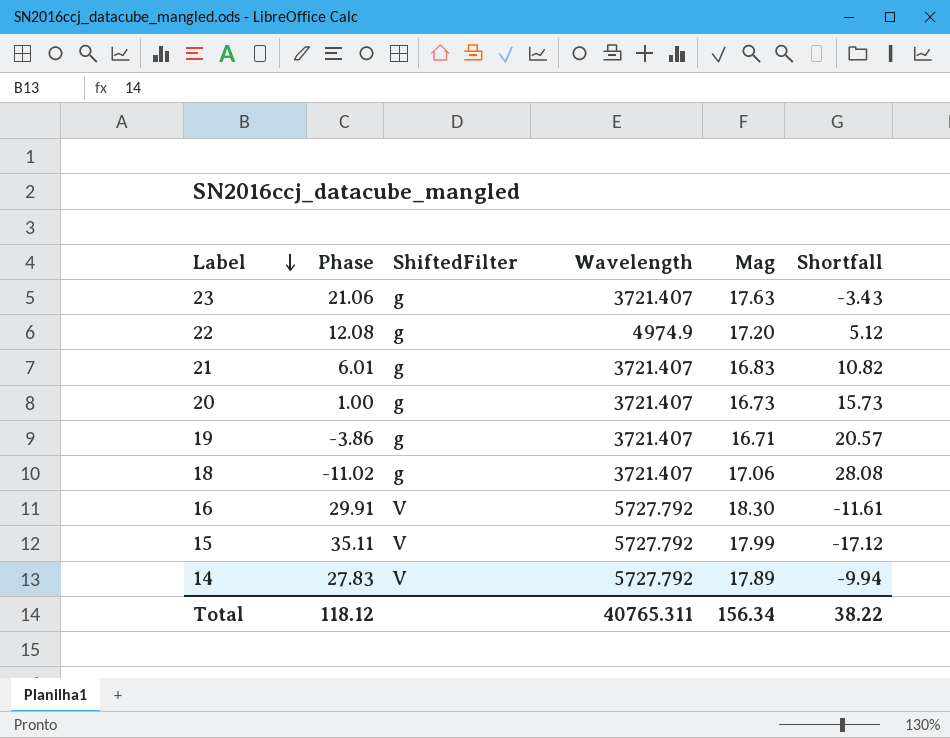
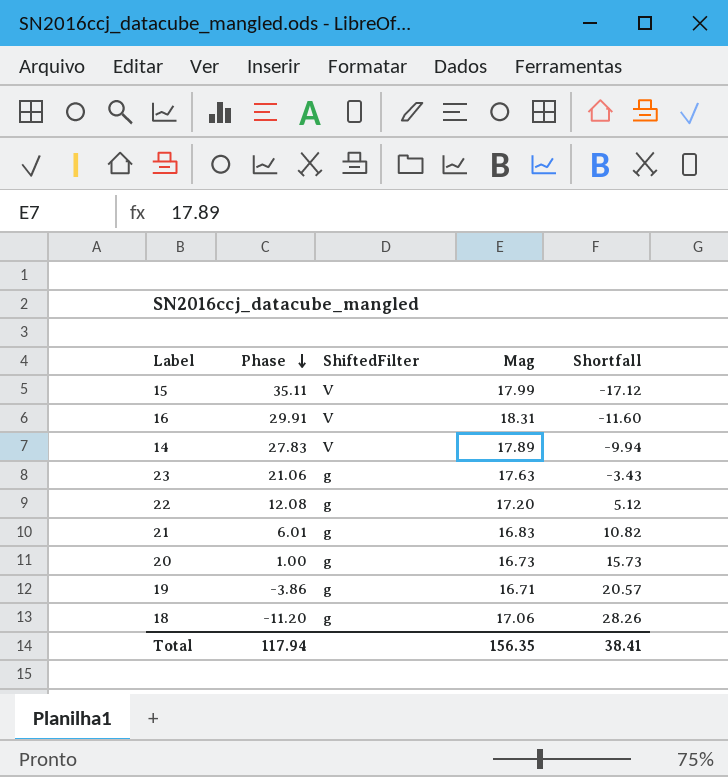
row order: Label descending -> Phase descending
column Wavelength | position: 4 -> none
16 | Mag: 18.30 -> 18.31
16 | Shortfall: -11.61 -> -11.60
18 | Phase: -11.02 -> -11.20
18 | Shortfall: 28.08 -> 28.26
Total | Phase: 118.12 -> 117.94
Total | Mag: 156.34 -> 156.35
Total | Shortfall: 38.22 -> 38.41

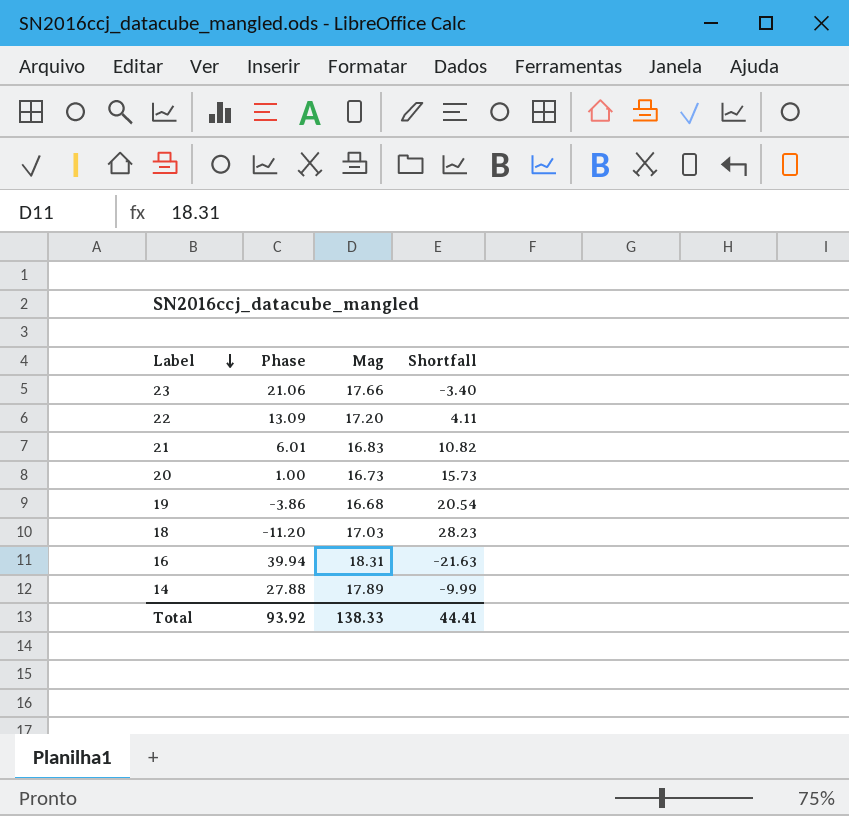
row order: Phase descending -> Label descending
column ShiftedFilter | position: 3 -> none
row 15: 35.11 | V | 17.99 | -17.12 -> none
23 | Mag: 17.63 -> 17.66
23 | Shortfall: -3.43 -> -3.40
22 | Phase: 12.08 -> 13.09
22 | Shortfall: 5.12 -> 4.11
19 | Mag: 16.71 -> 16.68
19 | Shortfall: 20.57 -> 20.54
18 | Mag: 17.06 -> 17.03
18 | Shortfall: 28.26 -> 28.23
16 | Phase: 29.91 -> 39.94
16 | Shortfall: -11.60 -> -21.63
14 | Phase: 27.83 -> 27.88
14 | Shortfall: -9.94 -> -9.99
Total | Phase: 117.94 -> 93.92
Total | Mag: 156.35 -> 138.33
Total | Shortfall: 38.41 -> 44.41

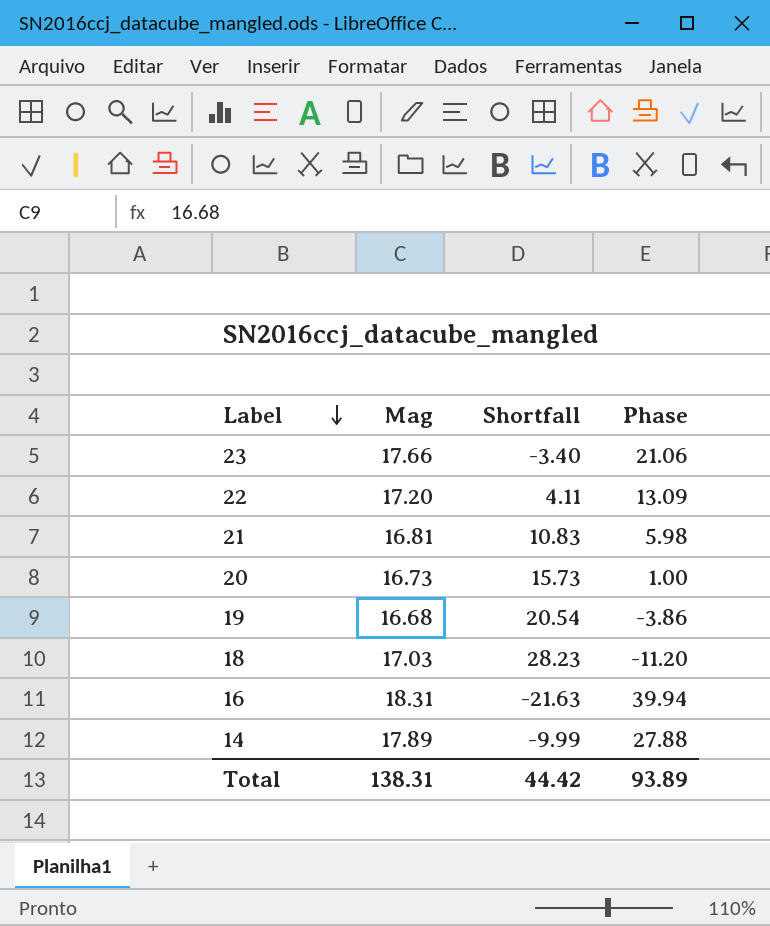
column Phase | position: 2 -> 4
21 | Mag: 16.83 -> 16.81
21 | Shortfall: 10.82 -> 10.83
21 | Phase: 6.01 -> 5.98
Total | Mag: 138.33 -> 138.31
Total | Shortfall: 44.41 -> 44.42
Total | Phase: 93.92 -> 93.89

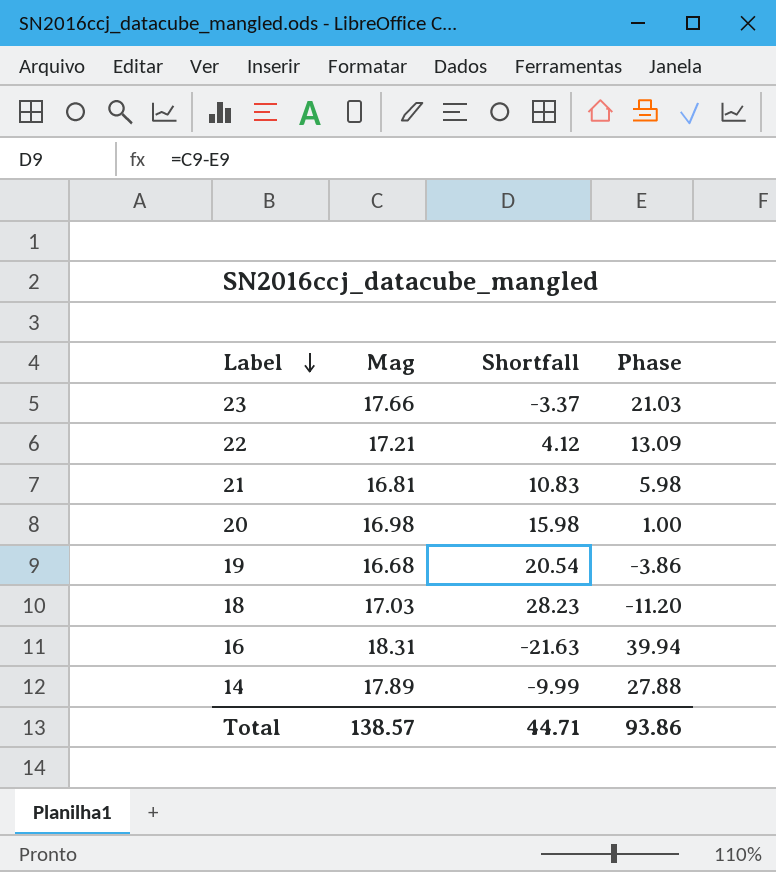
23 | Shortfall: -3.40 -> -3.37
23 | Phase: 21.06 -> 21.03
22 | Mag: 17.20 -> 17.21
22 | Shortfall: 4.11 -> 4.12
20 | Mag: 16.73 -> 16.98
20 | Shortfall: 15.73 -> 15.98
Total | Mag: 138.31 -> 138.57
Total | Shortfall: 44.42 -> 44.71
Total | Phase: 93.89 -> 93.86

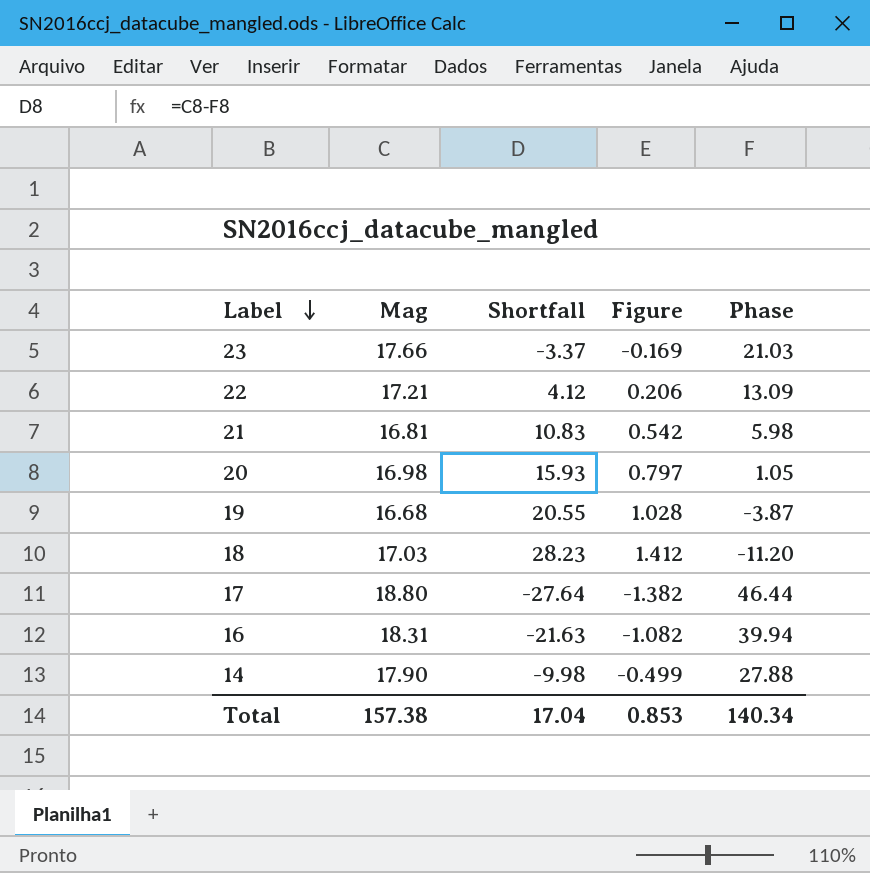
column Figure | formula: none -> [Shortfall] * 0.05
20 | Shortfall: 15.98 -> 15.93
20 | Phase: 1.00 -> 1.05
19 | Shortfall: 20.54 -> 20.55
19 | Phase: -3.86 -> -3.87
row 17: none -> 18.80 | -27.64 | -1.382 | 46.44
14 | Mag: 17.89 -> 17.90
14 | Shortfall: -9.99 -> -9.98
Total | Mag: 138.57 -> 157.38
Total | Shortfall: 44.71 -> 17.04
Total | Phase: 93.86 -> 140.34

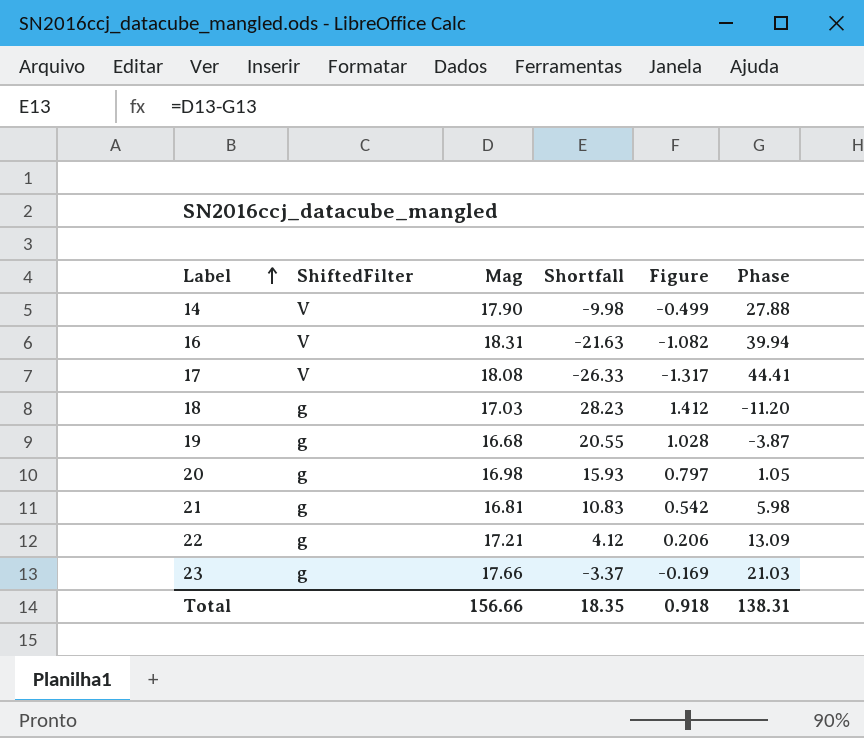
row order: Label descending -> Label ascending
column ShiftedFilter | position: none -> 2
17 | Mag: 18.80 -> 18.08
17 | Shortfall: -27.64 -> -26.33
17 | Figure: -1.382 -> -1.317
17 | Phase: 46.44 -> 44.41
Total | Mag: 157.38 -> 156.66
Total | Shortfall: 17.04 -> 18.35
Total | Figure: 0.853 -> 0.918
Total | Phase: 140.34 -> 138.31

